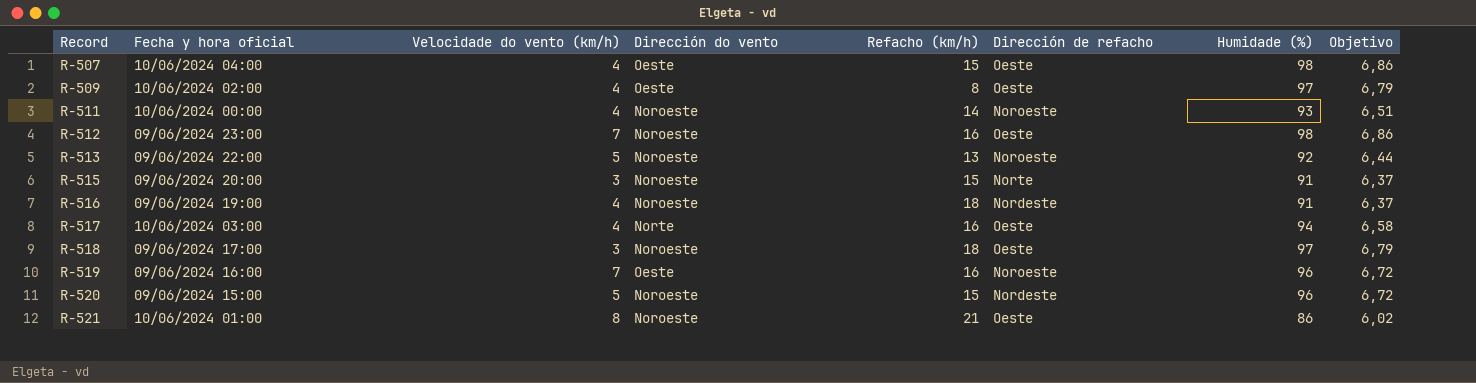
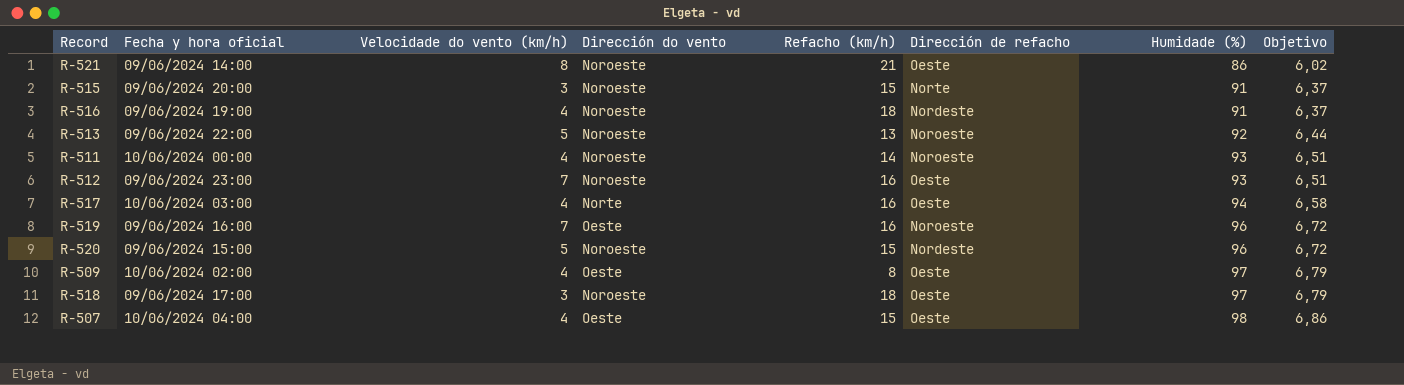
row order: Record ascending -> Humidade (%) ascending
R-521 | Fecha y hora oficial: 10/06/2024 01:00 -> 09/06/2024 14:00
R-512 | Humidade (%): 98 -> 93
R-512 | Objetivo: 6,86 -> 6,51

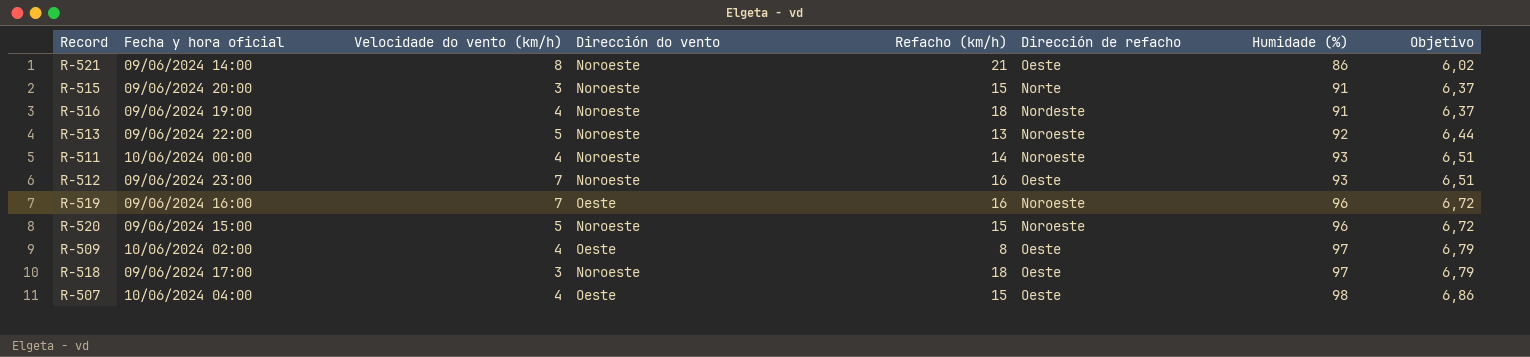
row R-517: 10/06/2024 03:00 | 4 | Norte | 16 | Oeste | 94 | 6,58 -> none
R-520 | Dirección de refacho: Nordeste -> Noroeste

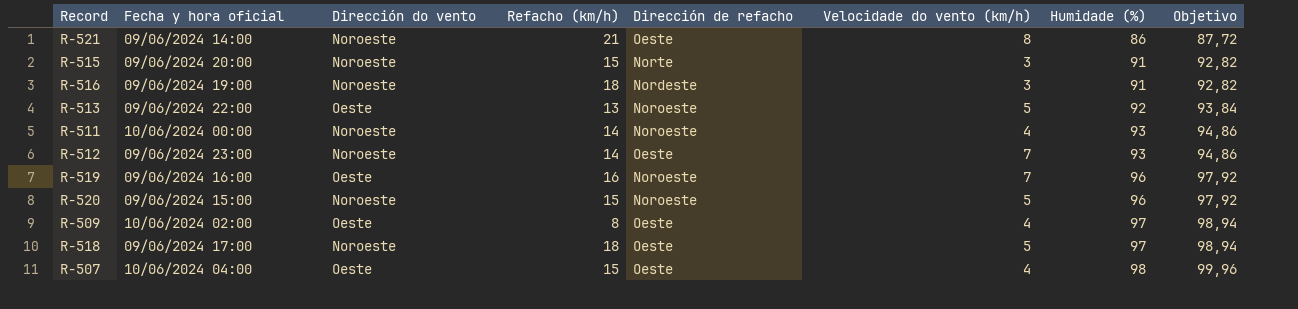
column Velocidade do vento (km/h) | position: 3 -> 6
column Objetivo | formula: [Humidade (%)] * 0,07 -> [Humidade (%)] * 1,02
R-516 | Velocidade do vento (km/h): 4 -> 3
R-513 | Dirección do vento: Noroeste -> Oeste
R-512 | Refacho (km/h): 16 -> 14
R-518 | Velocidade do vento (km/h): 3 -> 5

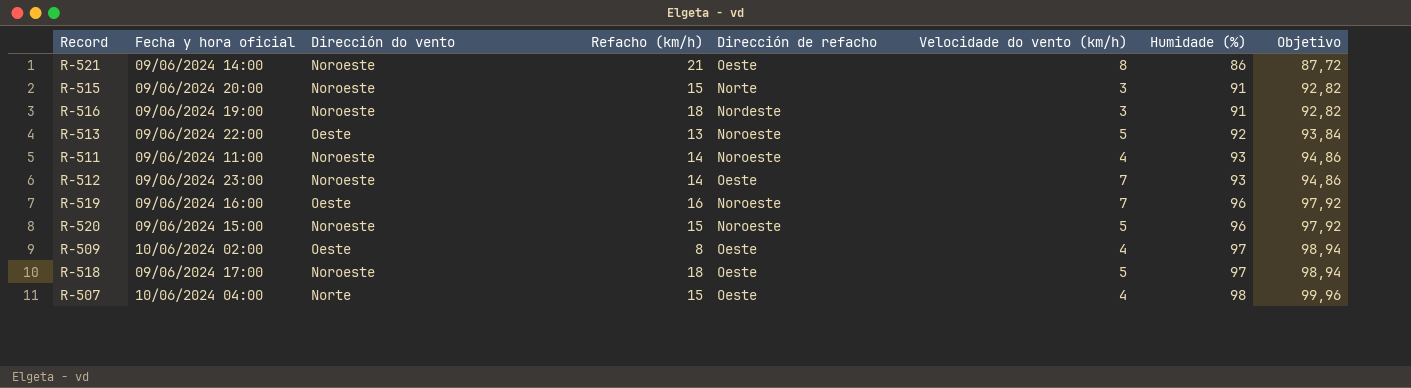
R-511 | Fecha y hora oficial: 10/06/2024 00:00 -> 09/06/2024 11:00
R-507 | Dirección do vento: Oeste -> Norte

